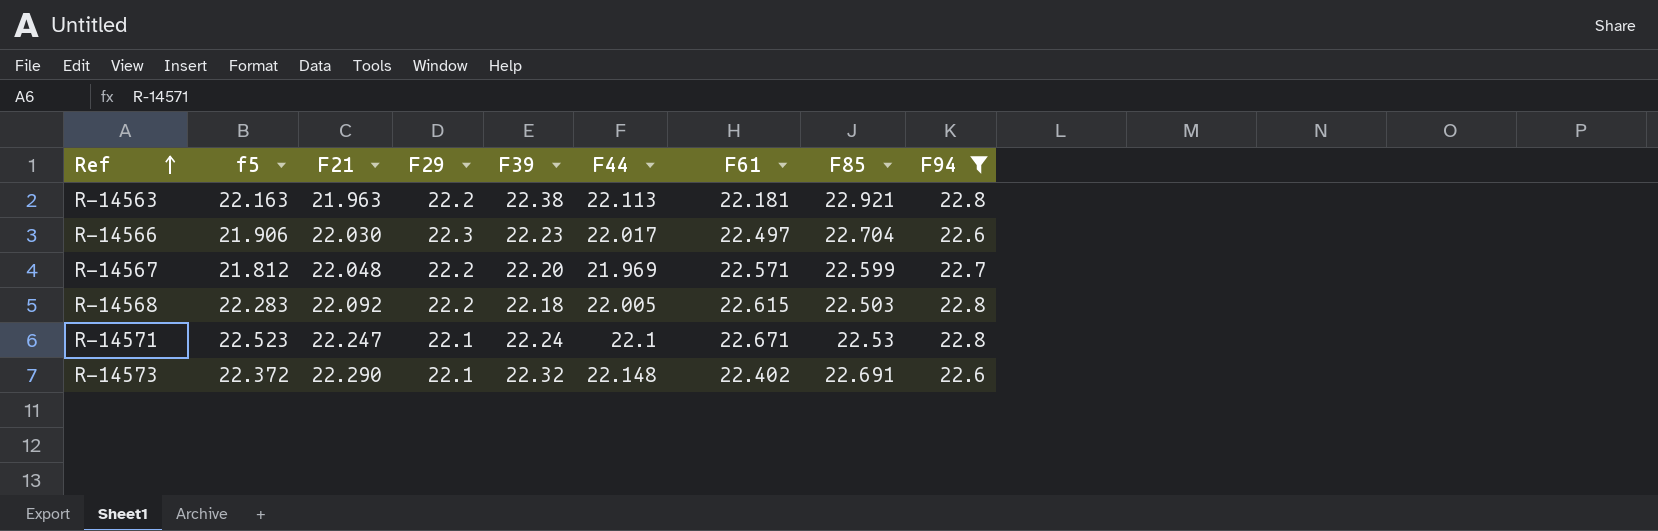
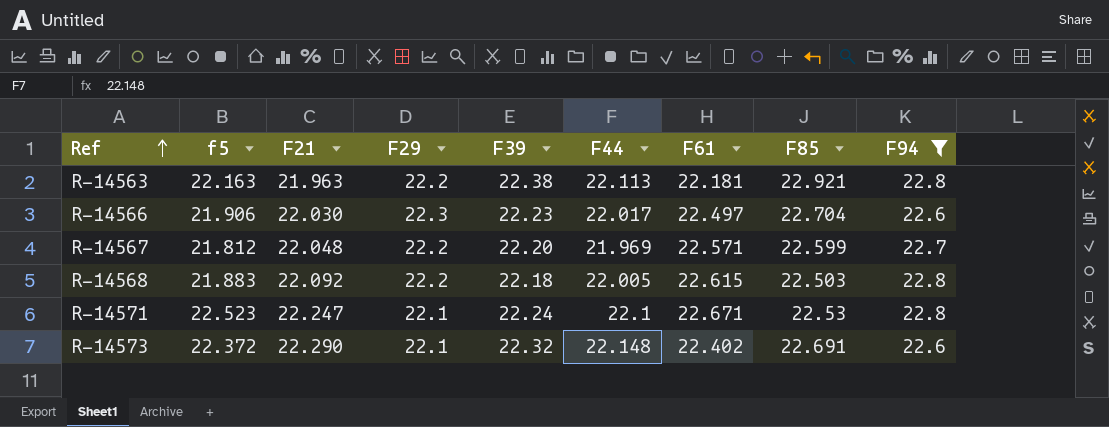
R-14568 | f5: 22.283 -> 21.883

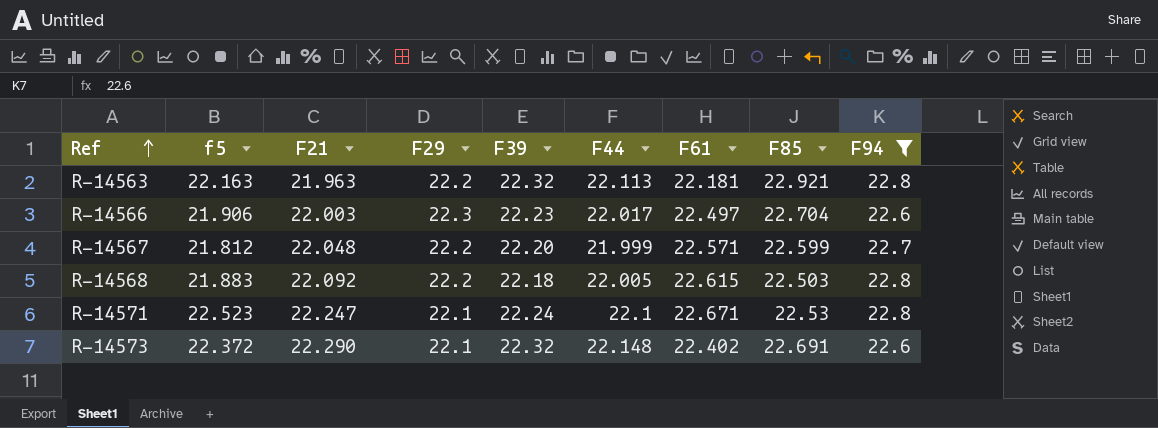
R-14563 | F39: 22.38 -> 22.32
R-14566 | F21: 22.030 -> 22.003
R-14567 | F44: 21.969 -> 21.999

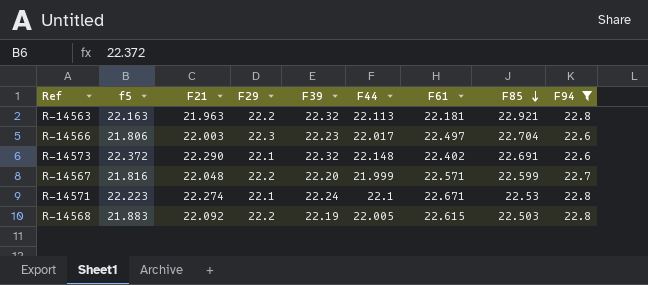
row order: Ref ascending -> F85 descending
R-14566 | f5: 21.906 -> 21.806
R-14567 | f5: 21.812 -> 21.816
R-14571 | f5: 22.523 -> 22.223
R-14571 | F21: 22.247 -> 22.274
R-14568 | F39: 22.18 -> 22.19

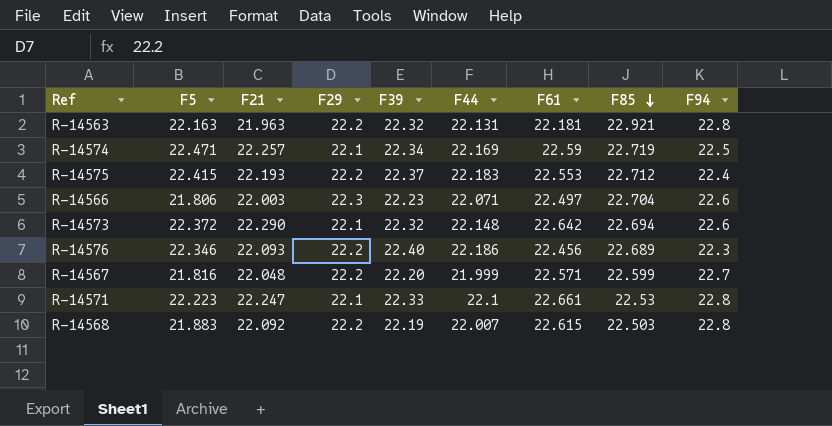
filter: F94 >= 22.6 -> none
column name: f5 -> F5
R-14563 | F44: 22.113 -> 22.131
R-14566 | F44: 22.017 -> 22.071
R-14573 | F61: 22.402 -> 22.642
R-14573 | F85: 22.691 -> 22.694
R-14571 | F21: 22.274 -> 22.247
R-14571 | F39: 22.24 -> 22.33
R-14571 | F61: 22.671 -> 22.661
R-14568 | F44: 22.005 -> 22.007

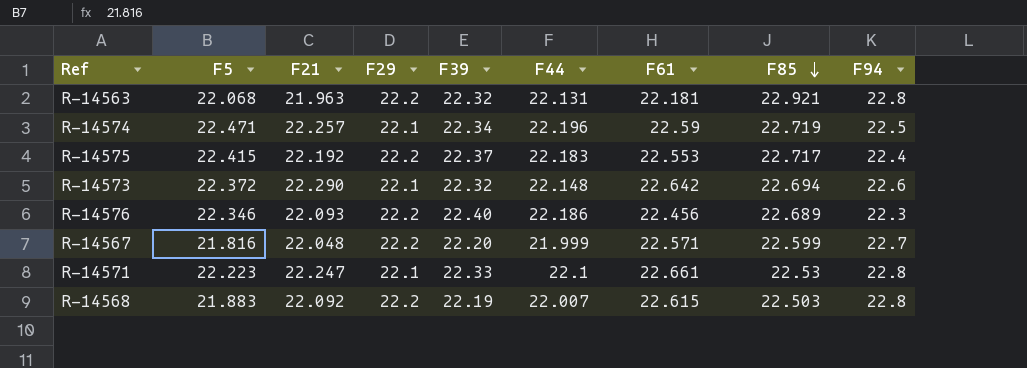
row R-14566: 21.806 | 22.003 | 22.3 | 22.23 | 22.071 | 22.497 | 22.704 | 22.6 -> none
R-14563 | F5: 22.163 -> 22.068
R-14574 | F44: 22.169 -> 22.196
R-14575 | F21: 22.193 -> 22.192
R-14575 | F85: 22.712 -> 22.717

